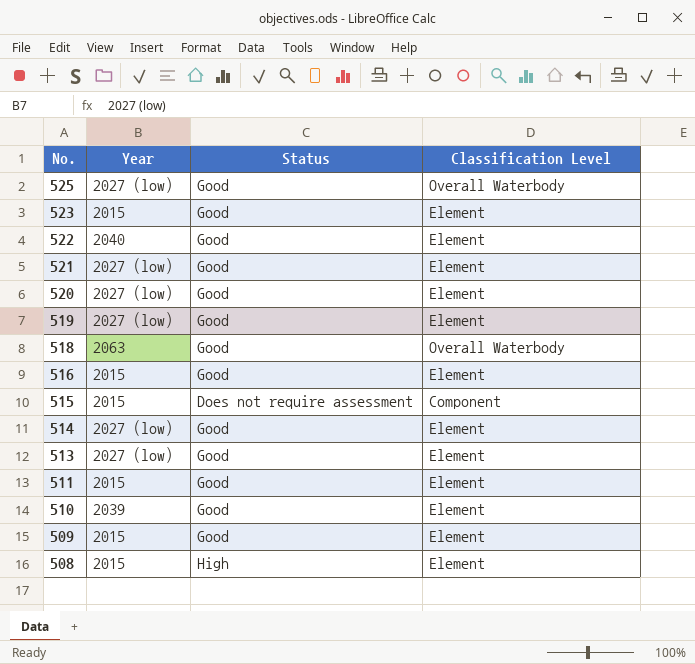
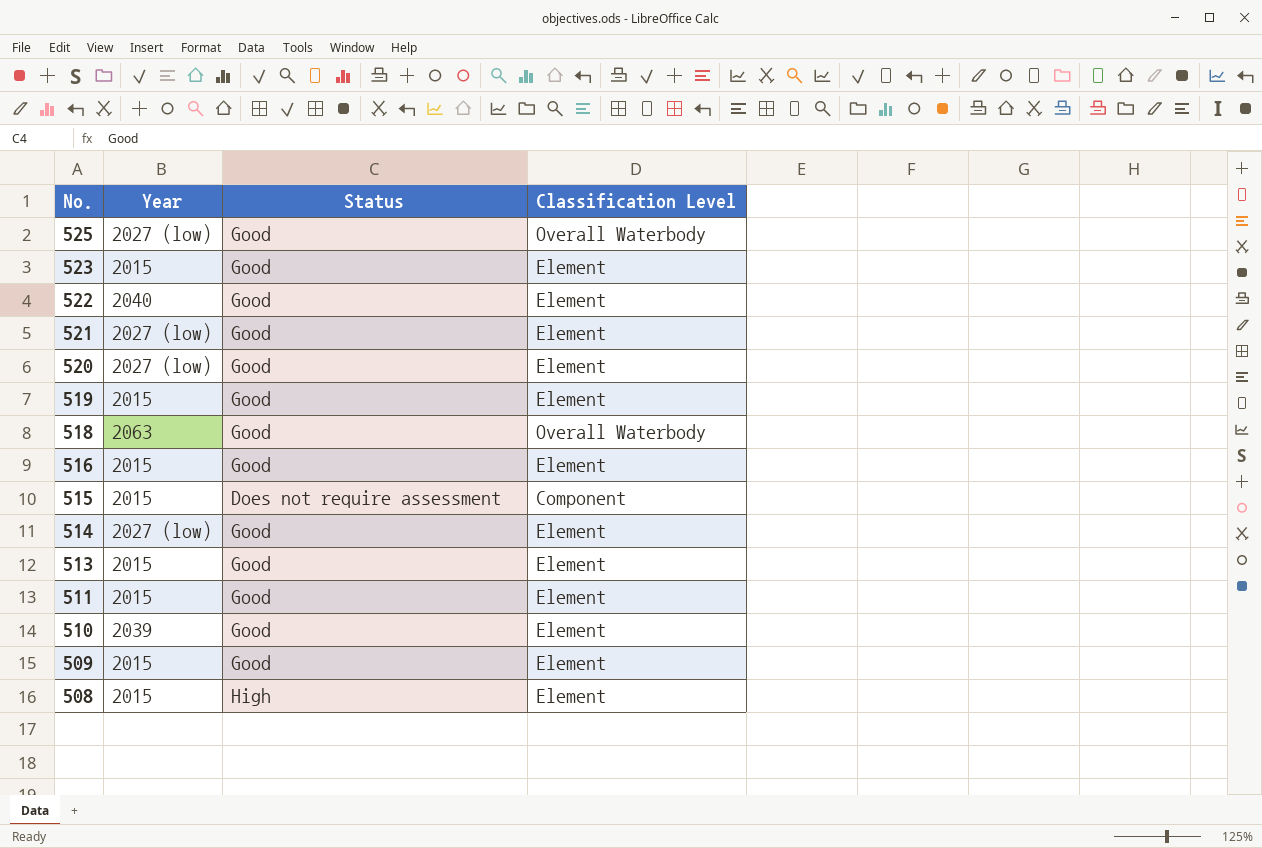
519 | Year: 2027 (low) -> 2015
513 | Year: 2027 (low) -> 2015

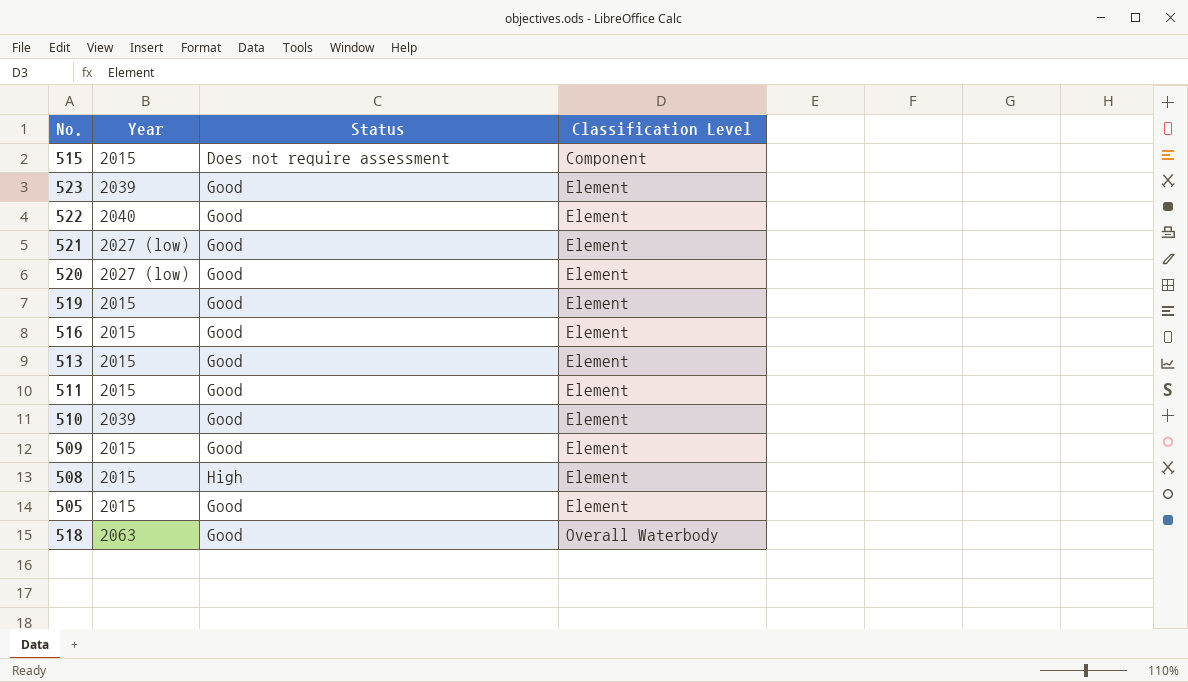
row order: No. descending -> Classification Level ascending
row 525: 2027 (low) | Good | Overall Waterbody -> none
row 514: 2027 (low) | Good | Element -> none
523 | Year: 2015 -> 2039
row 505: none -> 2015 | Good | Element

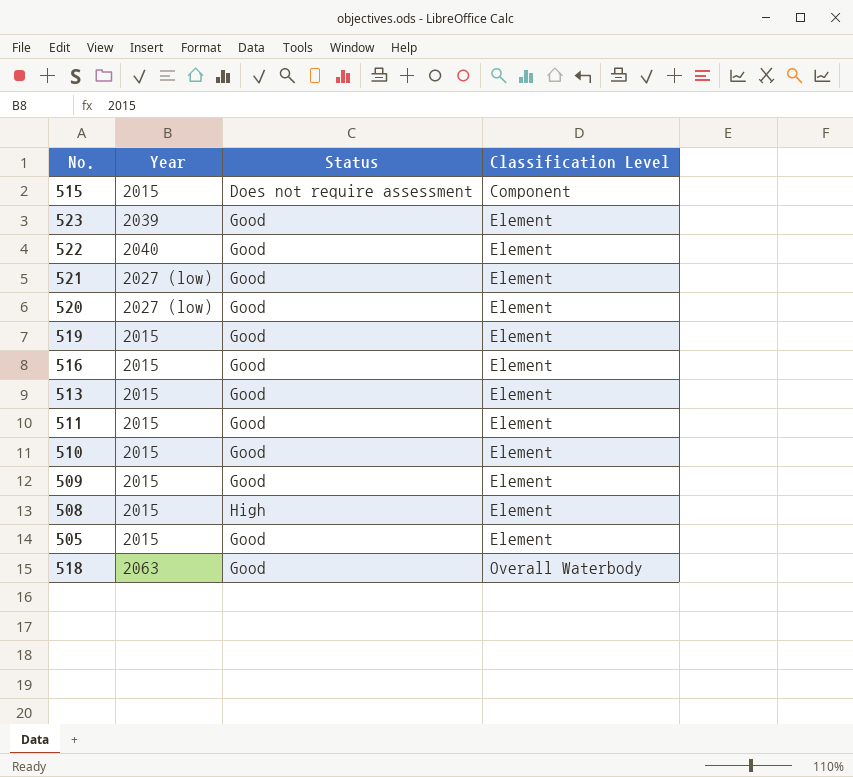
510 | Year: 2039 -> 2015

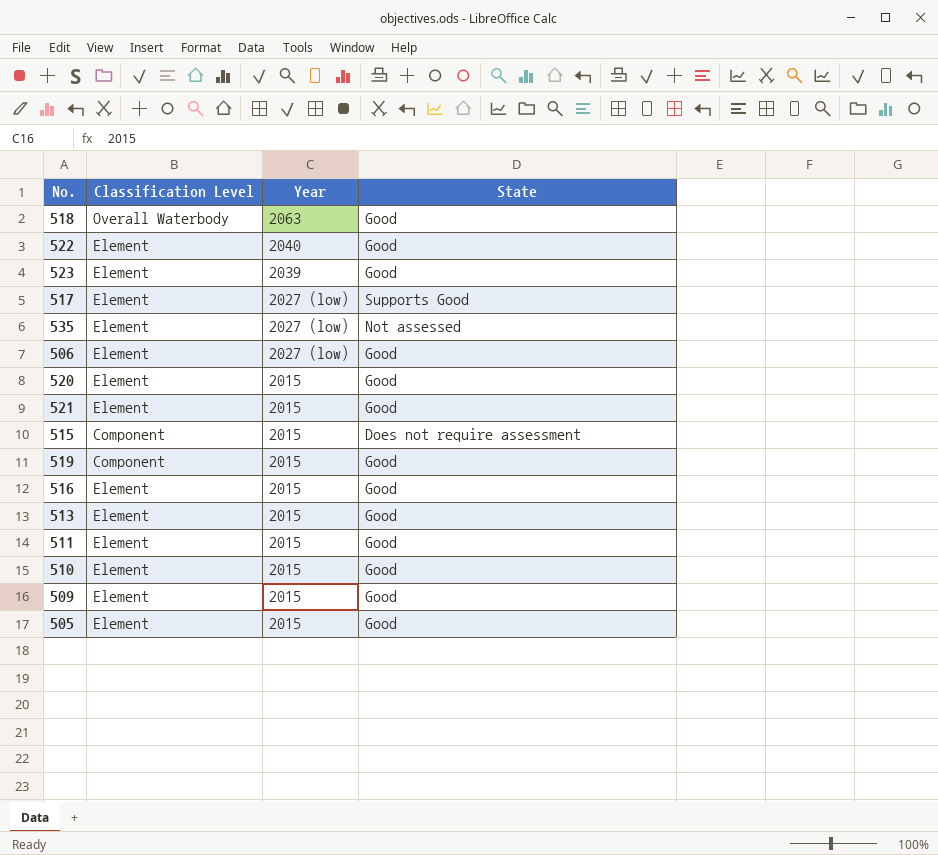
row order: Classification Level ascending -> Year descending
column Classification Level | position: 4 -> 2
column name: Status -> State
row 508: 2015 | High | Element -> none
row 517: none -> Element | 2027 (low) | Supports Good
row 535: none -> Element | 2027 (low) | Not assessed
row 506: none -> Element | 2027 (low) | Good
520 | Year: 2027 (low) -> 2015
521 | Year: 2027 (low) -> 2015
519 | Classification Level: Element -> Component

